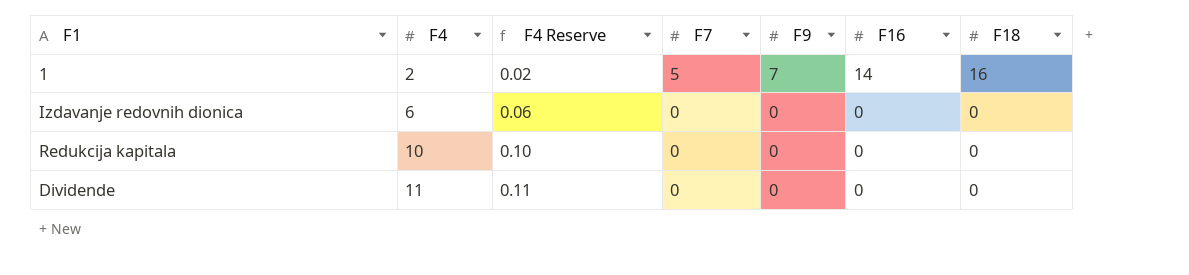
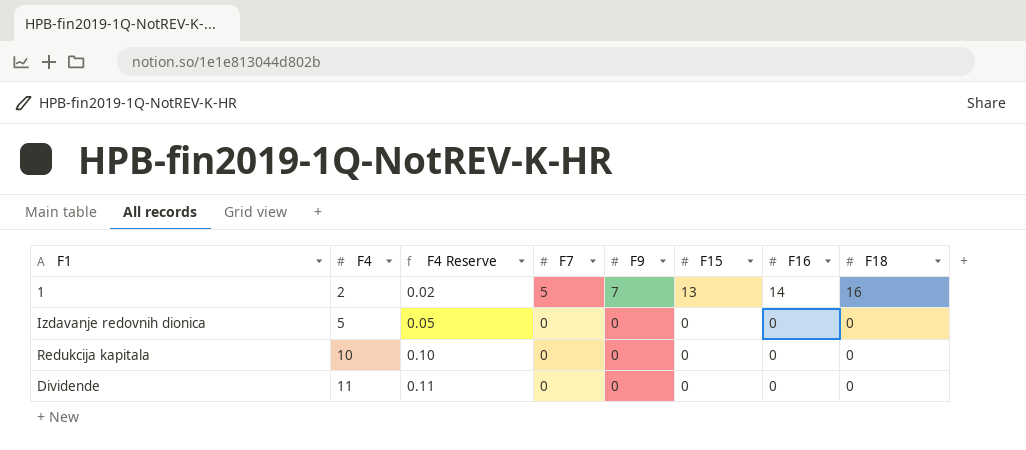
column F15 | position: none -> 6
Izdavanje redovnih dionica | F4: 6 -> 5
Izdavanje redovnih dionica | F4 Reserve: 0.06 -> 0.05

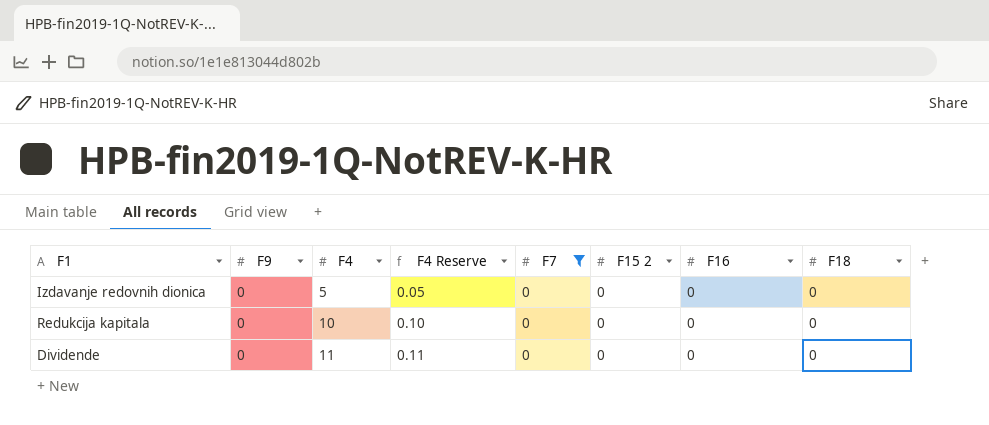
filter: none -> F7 = 0
column F9 | position: 5 -> 2
column name: F15 -> F15 2

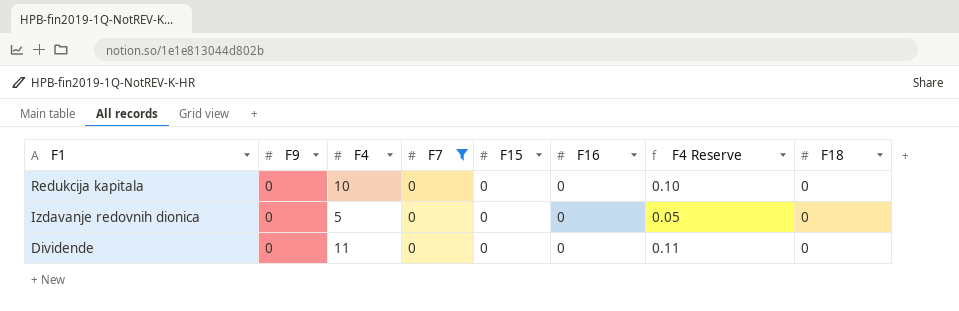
row order: F4 ascending -> F1 descending
column name: F15 2 -> F15
column F4 Reserve | position: 4 -> 7

